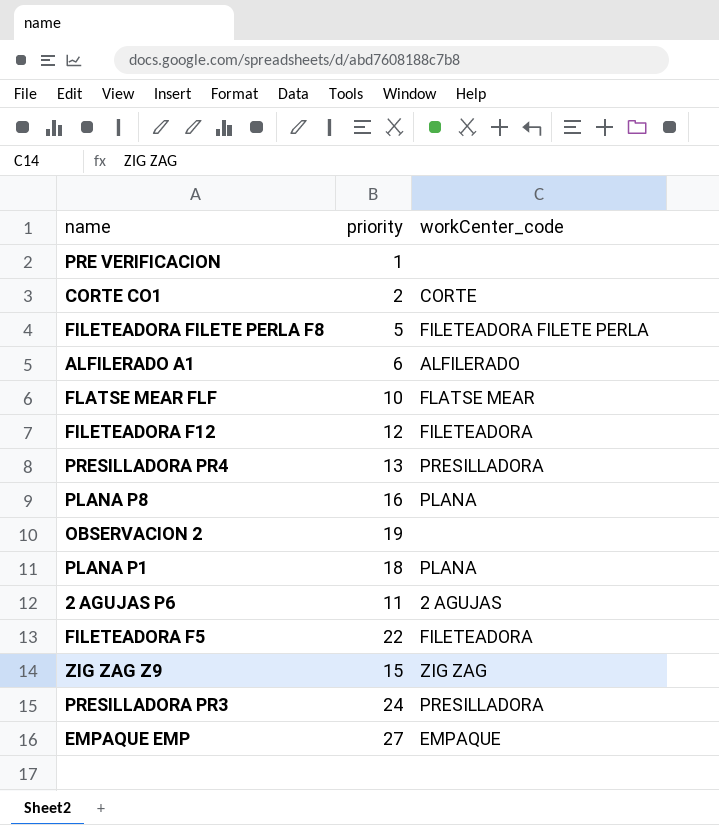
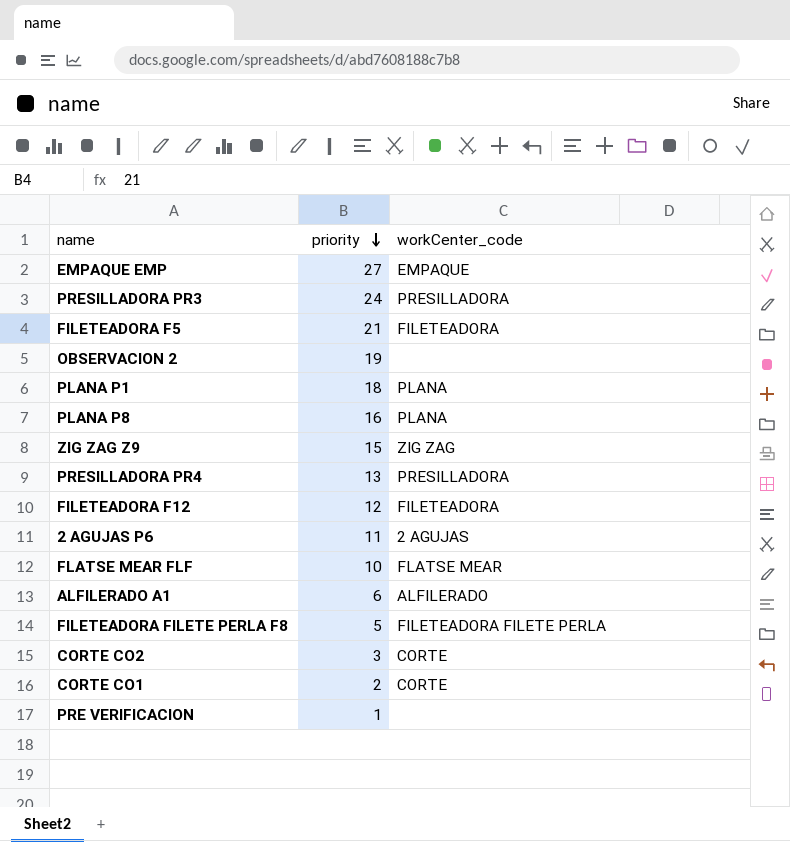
row order: none -> priority descending
FILETEADORA F5 | priority: 22 -> 21
row CORTE CO2: none -> 3 | CORTE

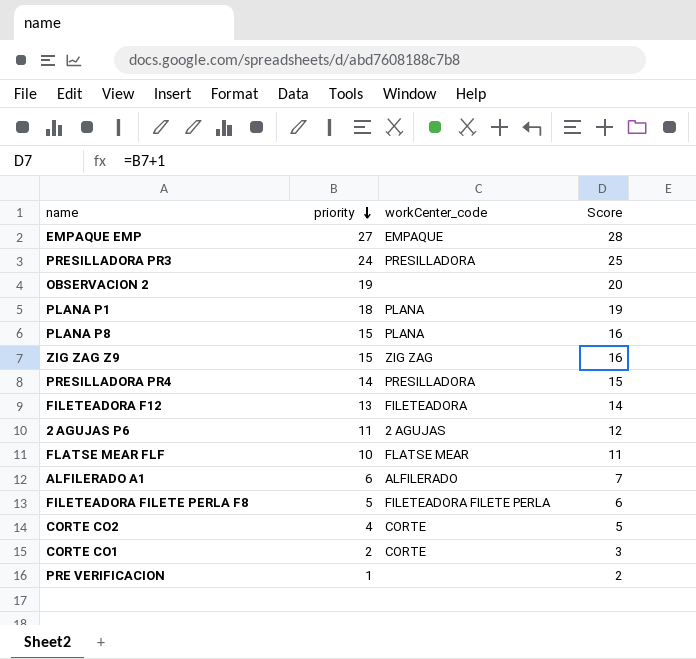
column Score | formula: none -> [priority] + 1
row FILETEADORA F5: 21 | FILETEADORA -> none
PLANA P8 | priority: 16 -> 15
PRESILLADORA PR4 | priority: 13 -> 14
FILETEADORA F12 | priority: 12 -> 13
CORTE CO2 | priority: 3 -> 4

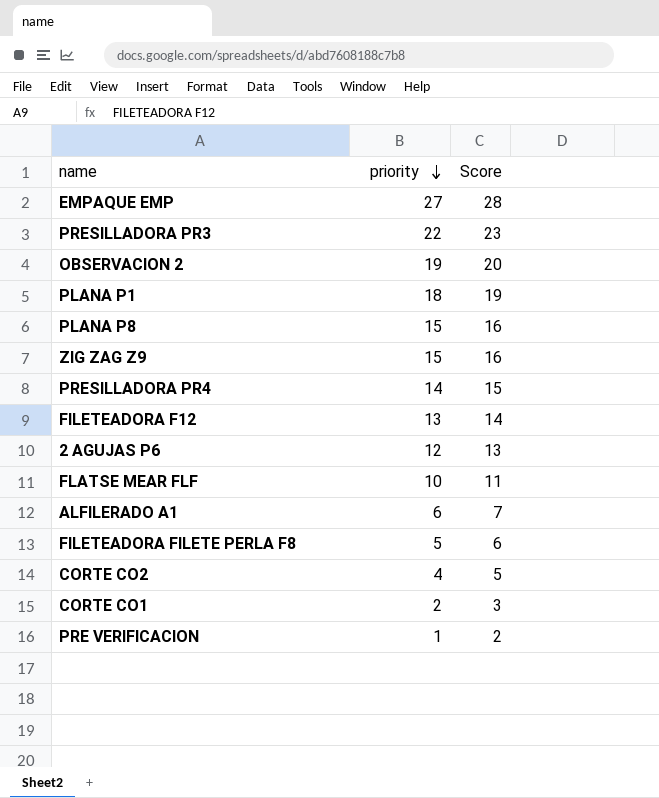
column workCenter_code | position: 3 -> none
PRESILLADORA PR3 | priority: 24 -> 22
PRESILLADORA PR3 | Score: 25 -> 23
2 AGUJAS P6 | priority: 11 -> 12
2 AGUJAS P6 | Score: 12 -> 13

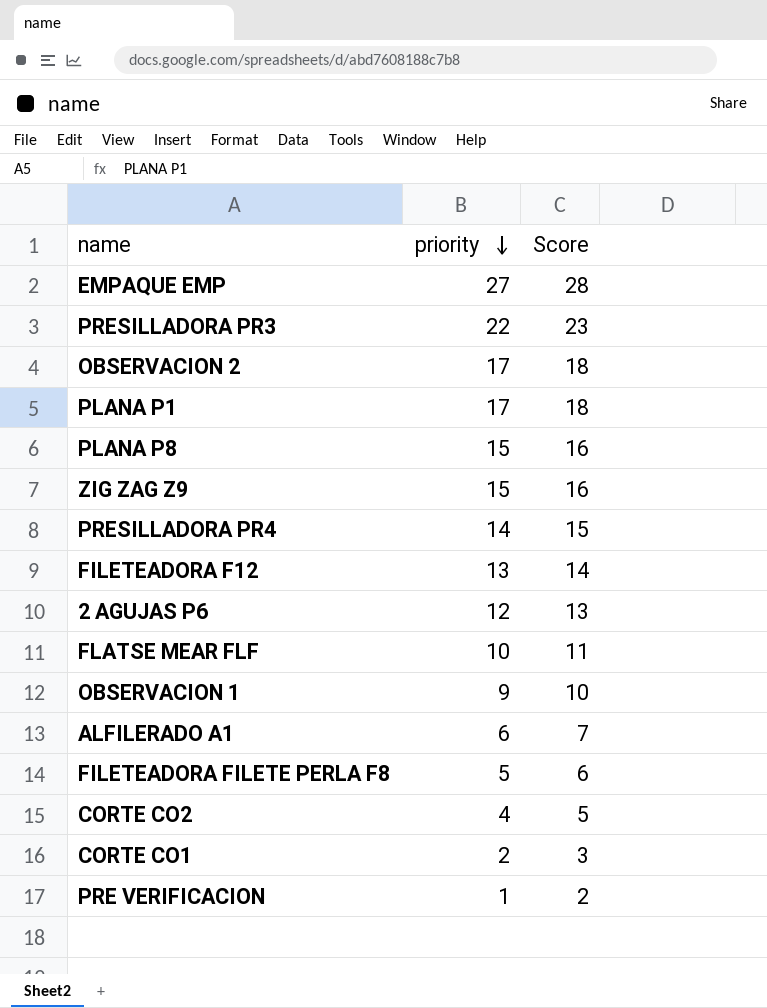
OBSERVACION 2 | priority: 19 -> 17
OBSERVACION 2 | Score: 20 -> 18
PLANA P1 | priority: 18 -> 17
PLANA P1 | Score: 19 -> 18
row OBSERVACION 1: none -> 9 | 10

